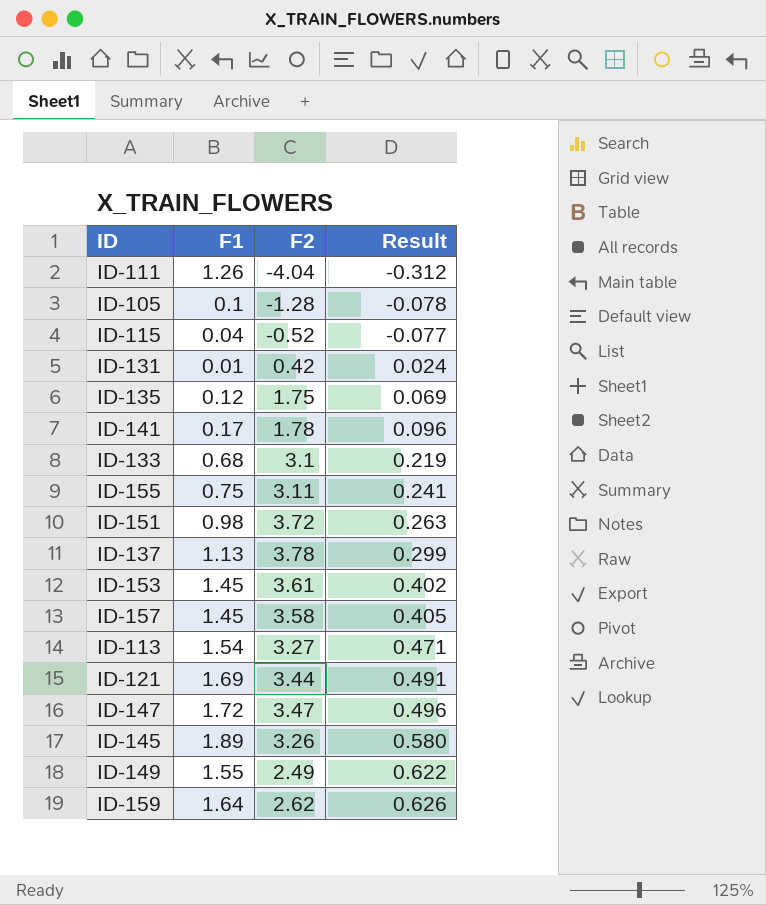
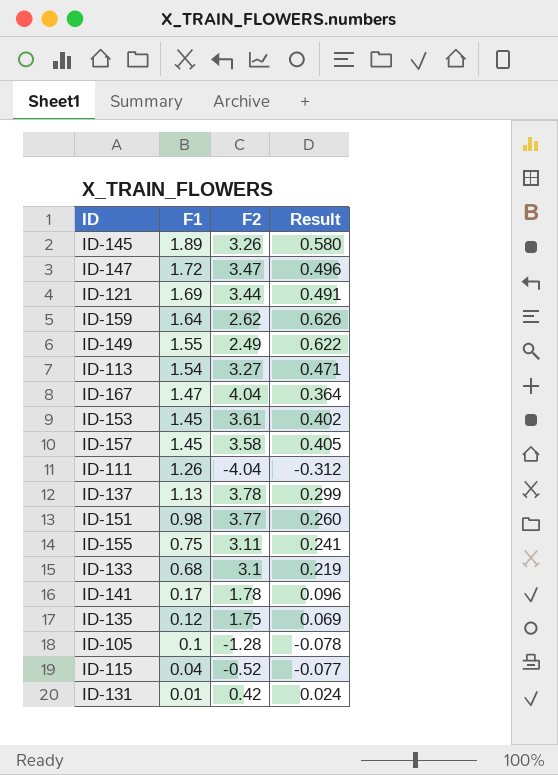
row order: Result ascending -> F1 descending
row ID-167: none -> 1.47 | 4.04 | 0.364
ID-151 | F2: 3.72 -> 3.77
ID-151 | Result: 0.263 -> 0.260

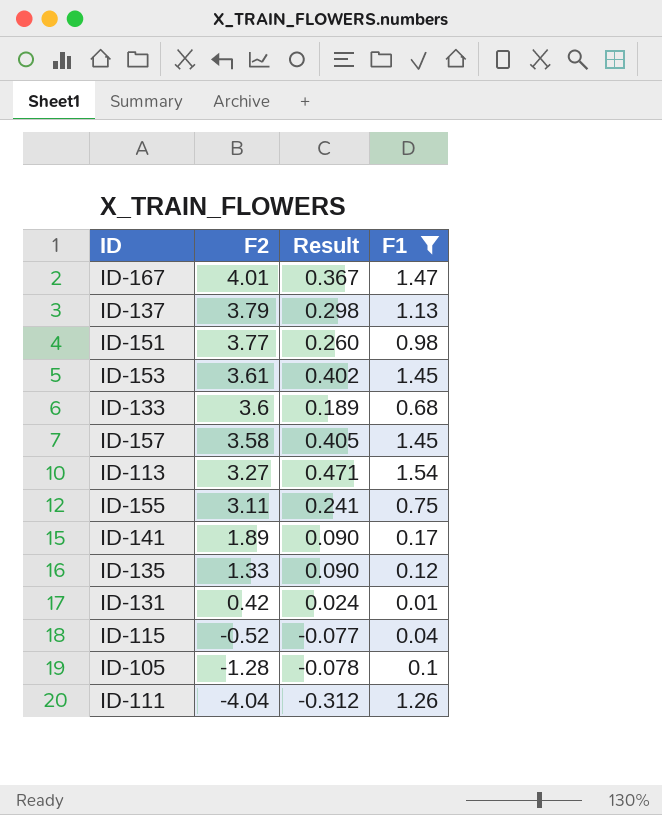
filter: none -> F1 <= 1.54
row order: F1 descending -> F2 descending
column F1 | position: 2 -> 4
ID-167 | F2: 4.04 -> 4.01
ID-167 | Result: 0.364 -> 0.367
ID-137 | F2: 3.78 -> 3.79
ID-137 | Result: 0.299 -> 0.298
ID-133 | F2: 3.1 -> 3.6
ID-133 | Result: 0.219 -> 0.189
ID-141 | F2: 1.78 -> 1.89
ID-141 | Result: 0.096 -> 0.090
ID-135 | F2: 1.75 -> 1.33
ID-135 | Result: 0.069 -> 0.090

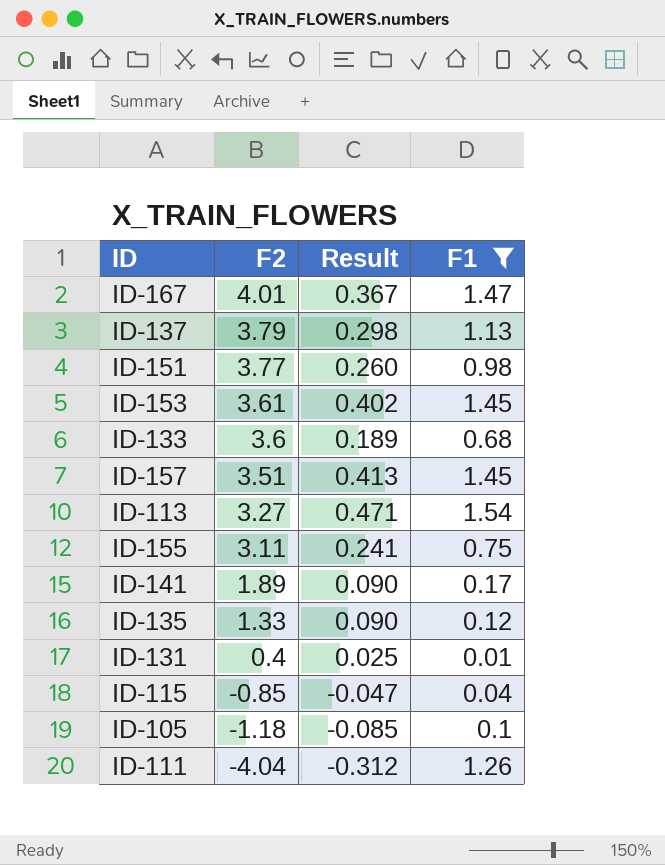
ID-157 | F2: 3.58 -> 3.51
ID-157 | Result: 0.405 -> 0.413
ID-131 | F2: 0.42 -> 0.4
ID-131 | Result: 0.024 -> 0.025
ID-115 | F2: -0.52 -> -0.85
ID-115 | Result: -0.077 -> -0.047
ID-105 | F2: -1.28 -> -1.18
ID-105 | Result: -0.078 -> -0.085

